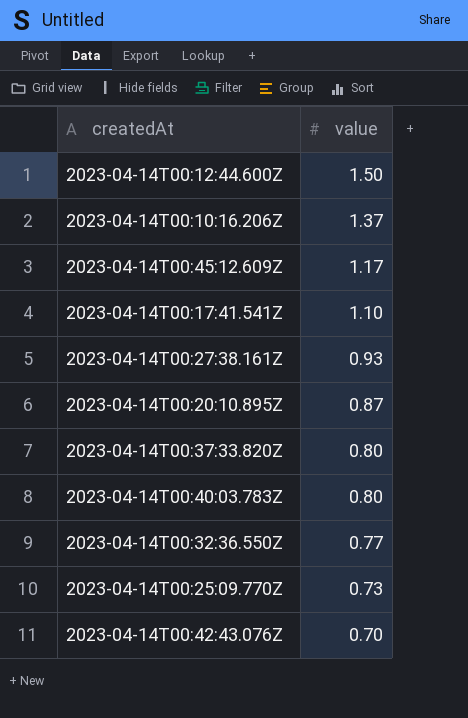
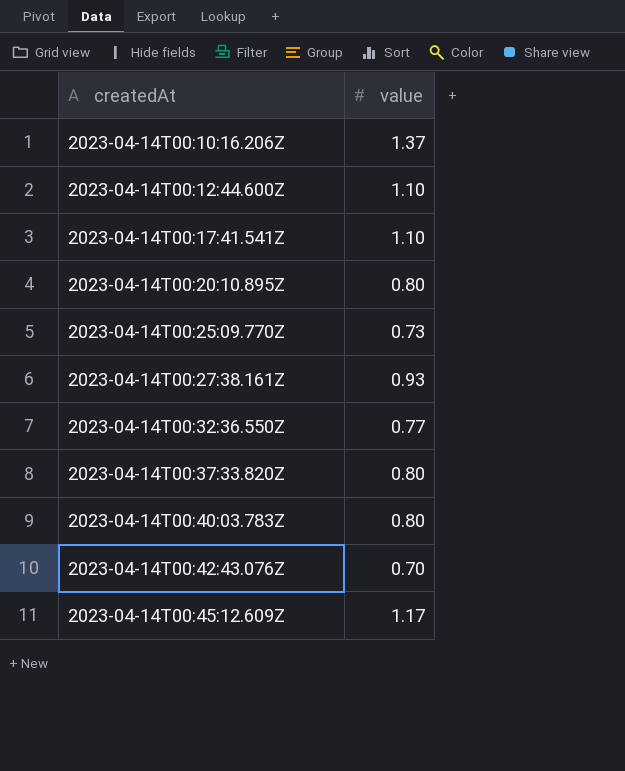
row order: value descending -> createdAt ascending
2023-04-14T00:12:44.600Z | value: 1.50 -> 1.10
2023-04-14T00:20:10.895Z | value: 0.87 -> 0.80

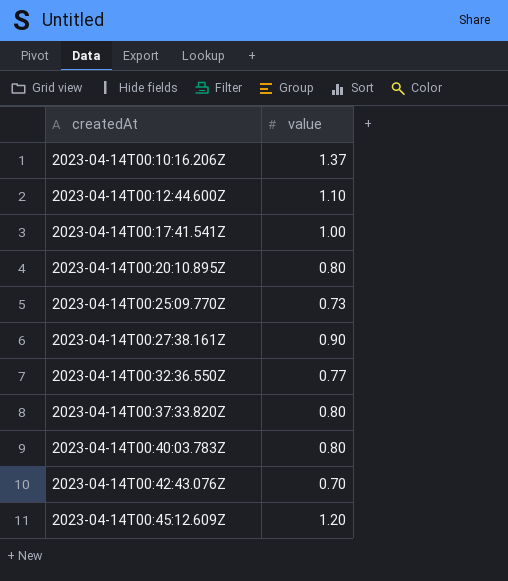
2023-04-14T00:17:41.541Z | value: 1.10 -> 1.00
2023-04-14T00:27:38.161Z | value: 0.93 -> 0.90
2023-04-14T00:45:12.609Z | value: 1.17 -> 1.20

